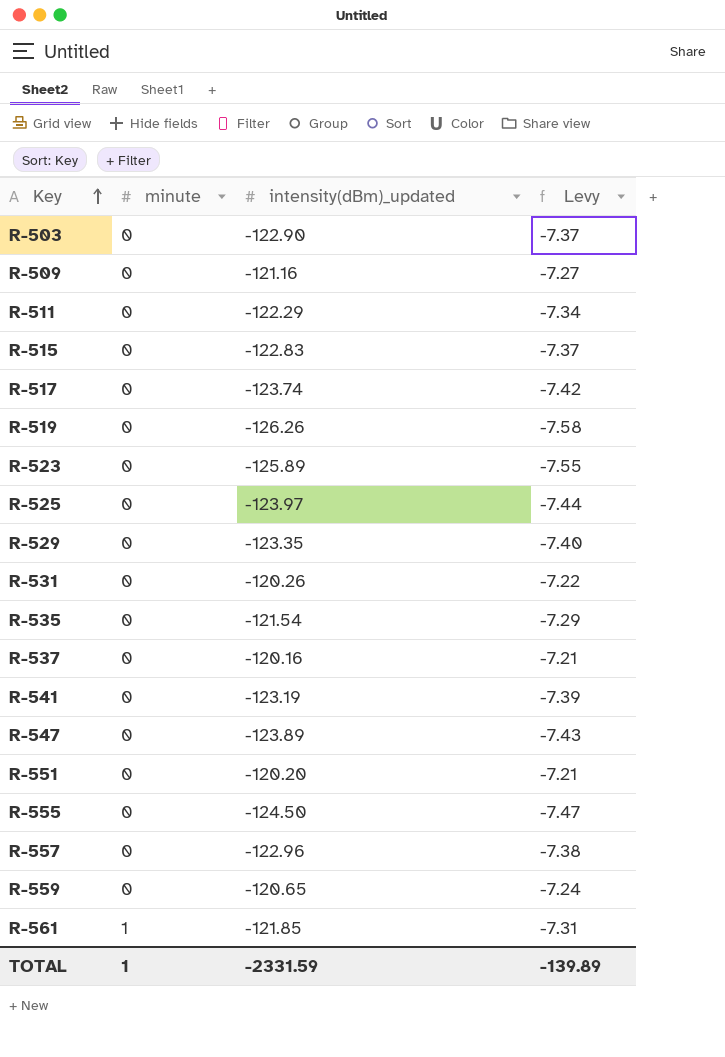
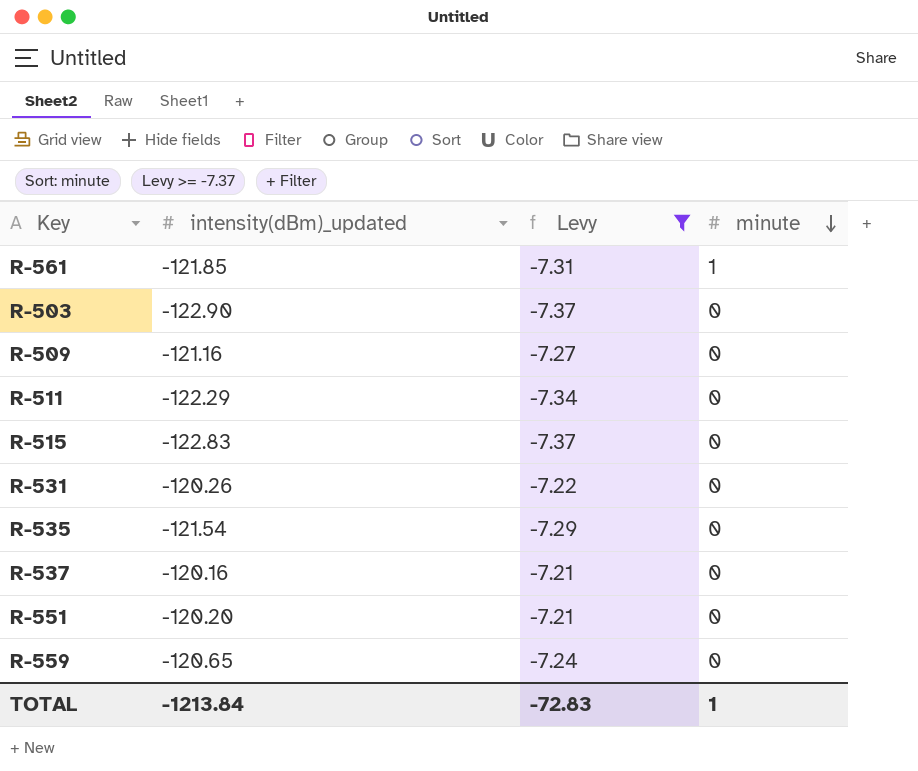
filter: none -> Levy >= -7.37
row order: Key ascending -> minute descending
column minute | position: 2 -> 4
TOTAL | intensity(dBm)_updated: -2331.59 -> -1213.84
TOTAL | Levy: -139.89 -> -72.83

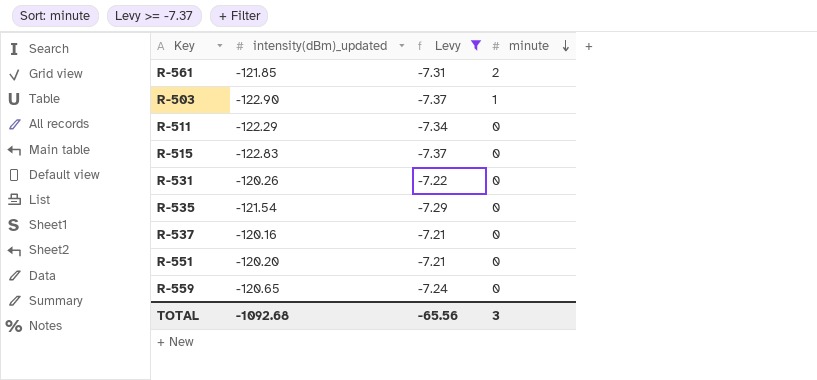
row R-509: -121.16 | -7.27 | 0 -> none
R-561 | minute: 1 -> 2
R-503 | minute: 0 -> 1
TOTAL | intensity(dBm)_updated: -1213.84 -> -1092.68
TOTAL | Levy: -72.83 -> -65.56
TOTAL | minute: 1 -> 3

